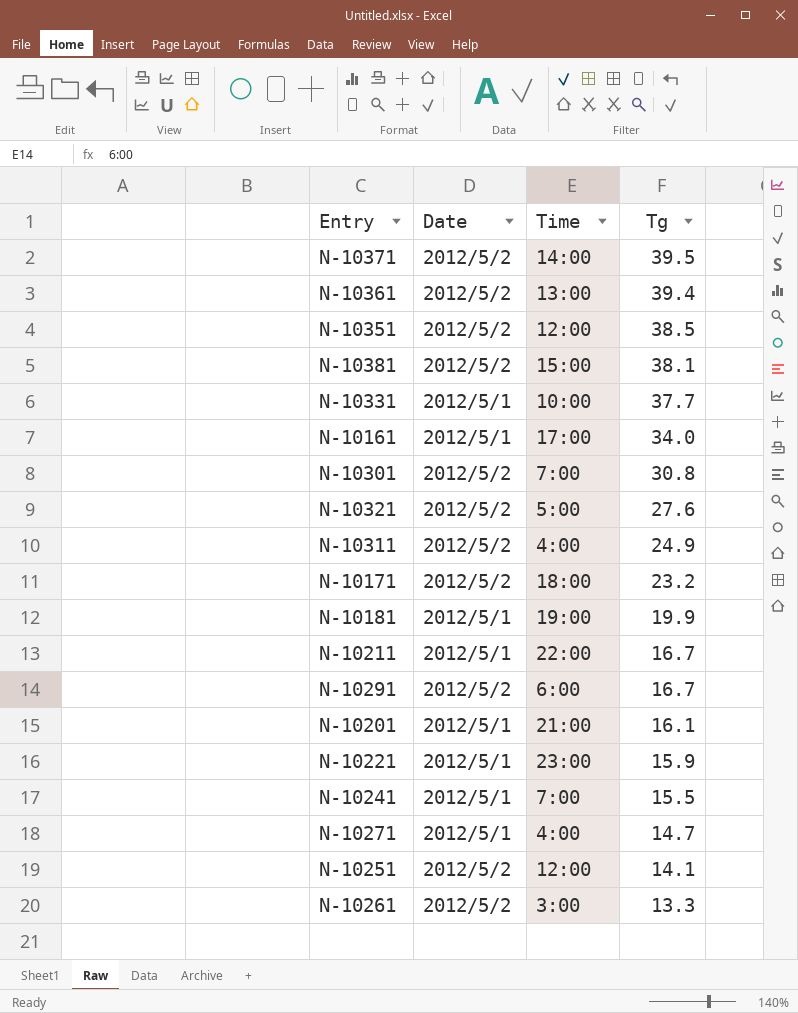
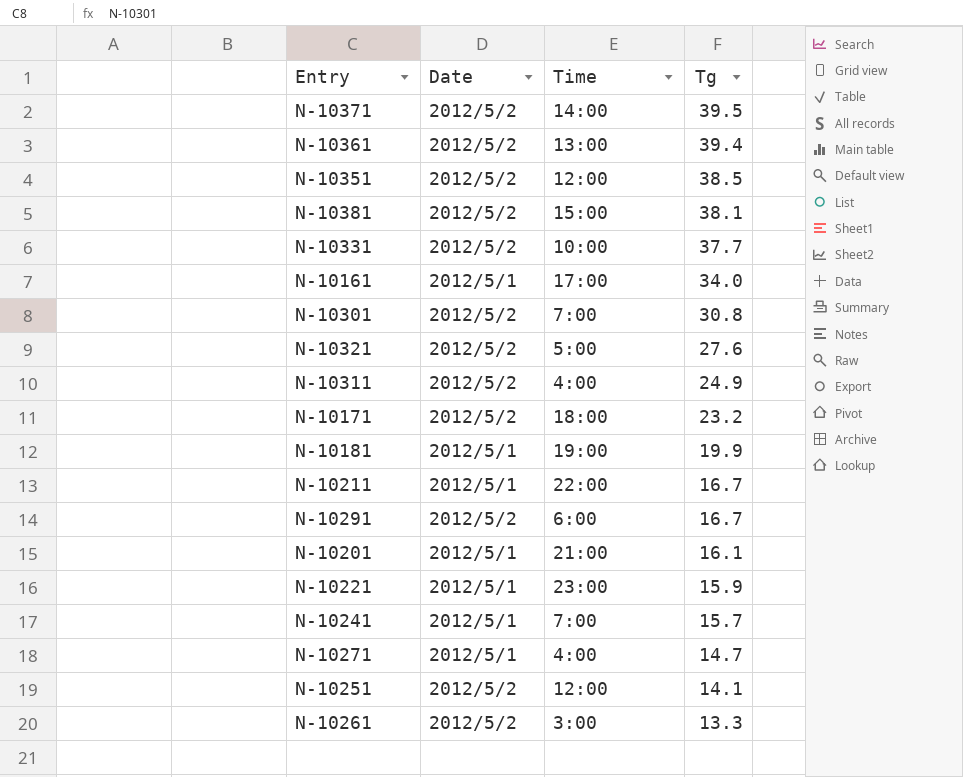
N-10331 | Date: 2012/5/1 -> 2012/5/2
N-10241 | Tg: 15.5 -> 15.7

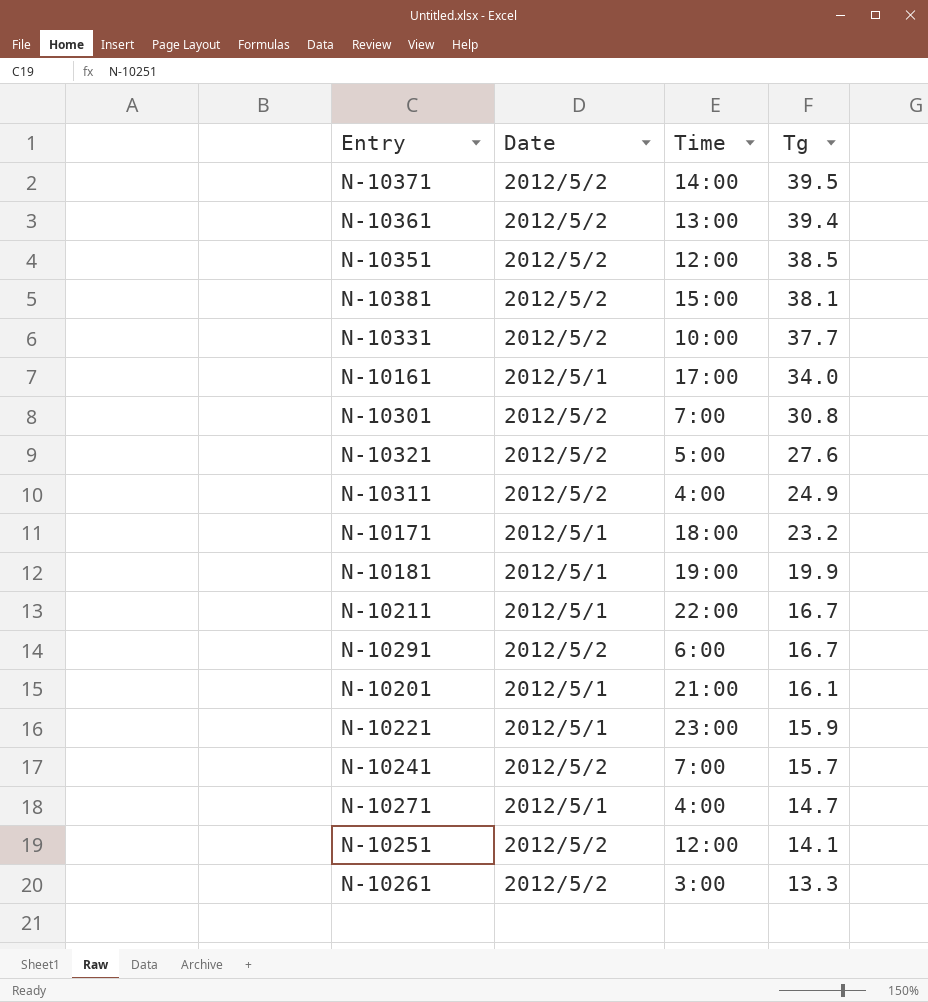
N-10171 | Date: 2012/5/2 -> 2012/5/1
N-10241 | Date: 2012/5/1 -> 2012/5/2

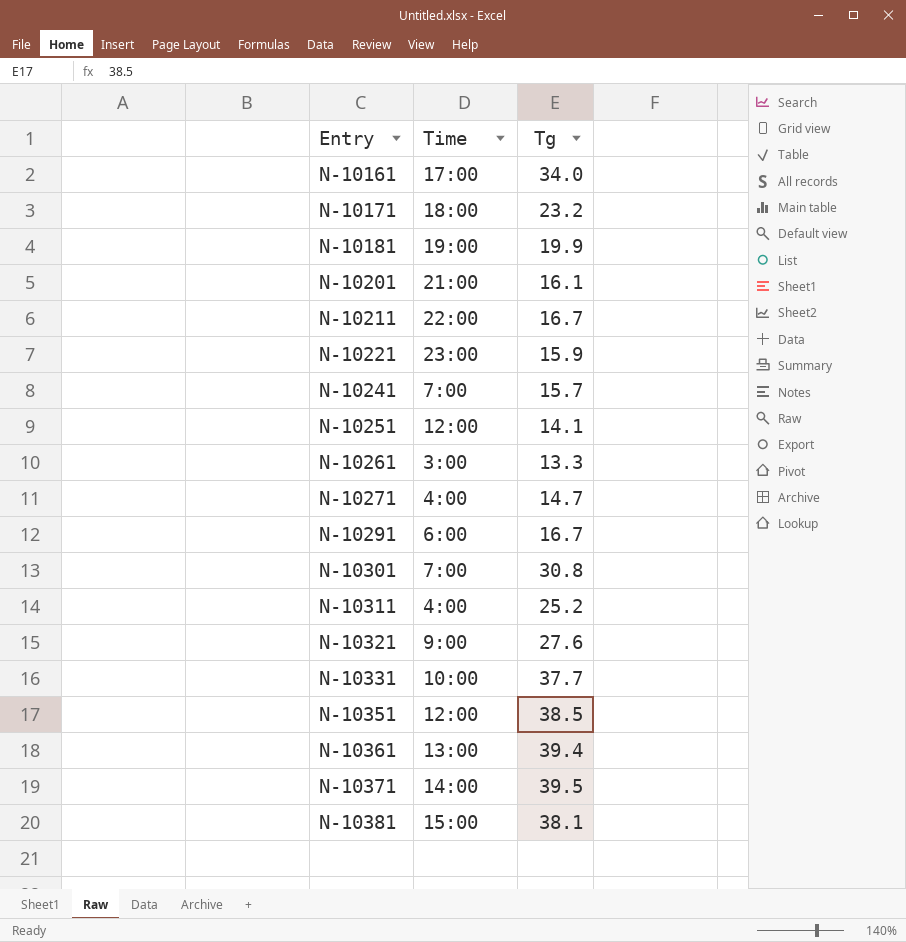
row order: Tg descending -> Entry ascending
column Date | position: 2 -> none
N-10311 | Tg: 24.9 -> 25.2
N-10321 | Time: 5:00 -> 9:00

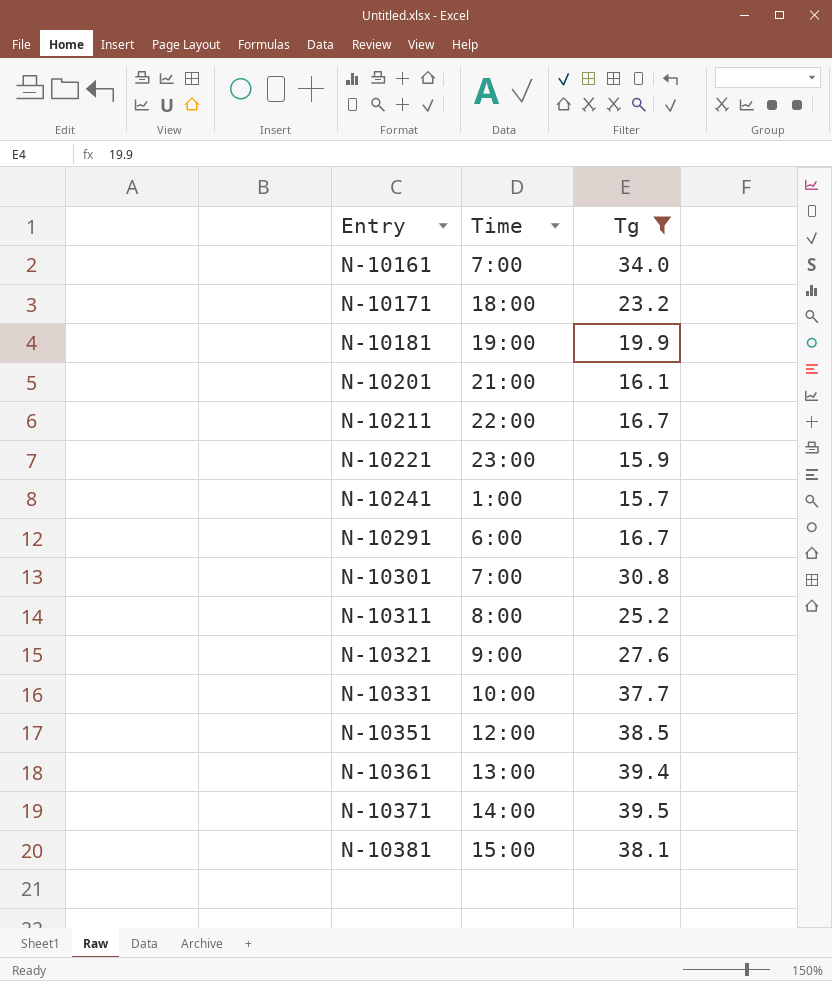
filter: none -> Tg >= 15.7
N-10161 | Time: 17:00 -> 7:00
N-10241 | Time: 7:00 -> 1:00
N-10311 | Time: 4:00 -> 8:00

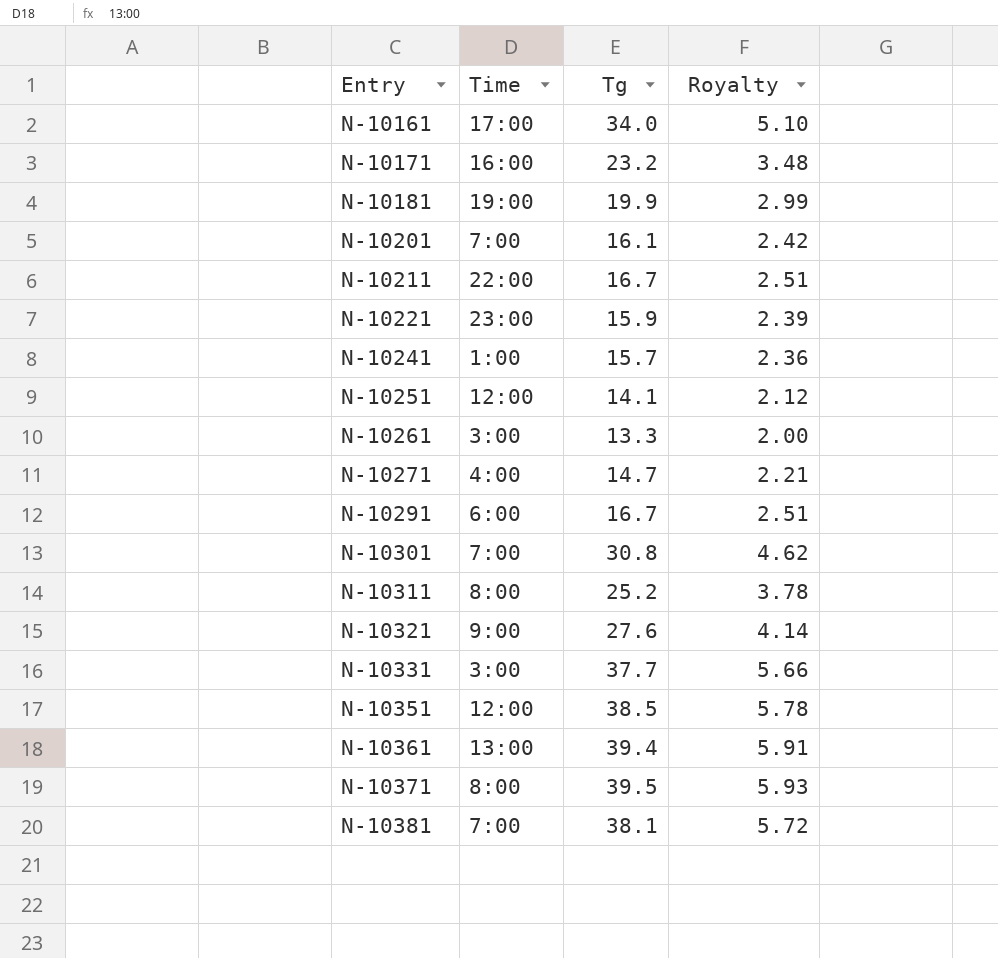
filter: Tg >= 15.7 -> none
column Royalty | formula: none -> [Tg] * 0.15
N-10161 | Time: 7:00 -> 17:00
N-10171 | Time: 18:00 -> 16:00
N-10201 | Time: 21:00 -> 7:00
N-10331 | Time: 10:00 -> 3:00
N-10371 | Time: 14:00 -> 8:00
N-10381 | Time: 15:00 -> 7:00

